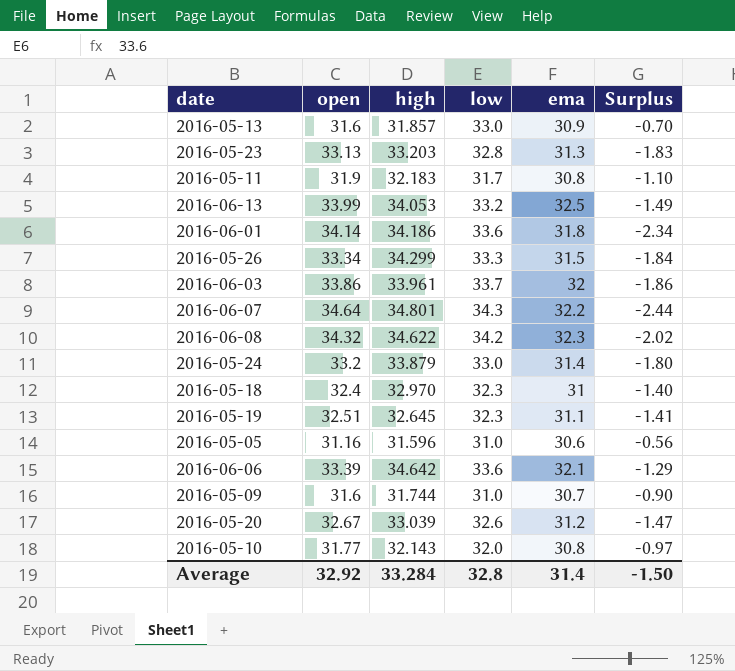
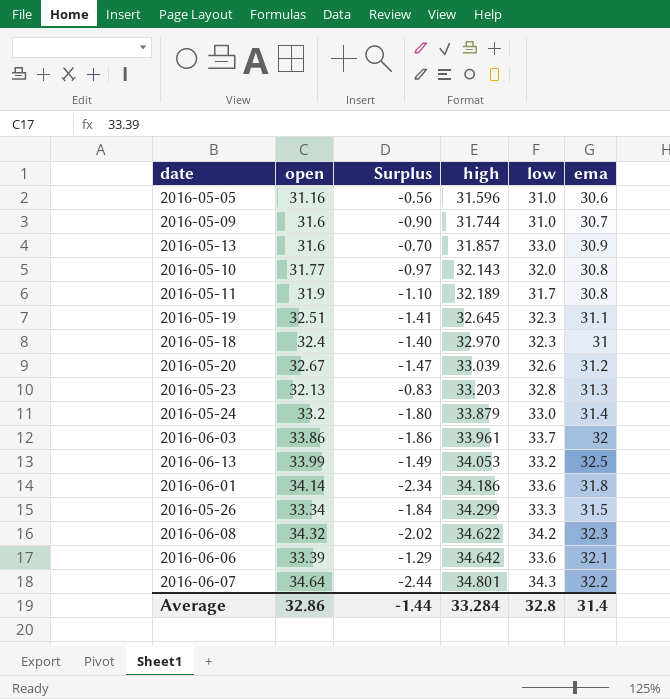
row order: none -> high ascending
column Surplus | position: 6 -> 3
2016-05-11 | high: 32.183 -> 32.189
2016-05-23 | open: 33.13 -> 32.13
2016-05-23 | Surplus: -1.83 -> -0.83
Average | open: 32.92 -> 32.86
Average | Surplus: -1.50 -> -1.44

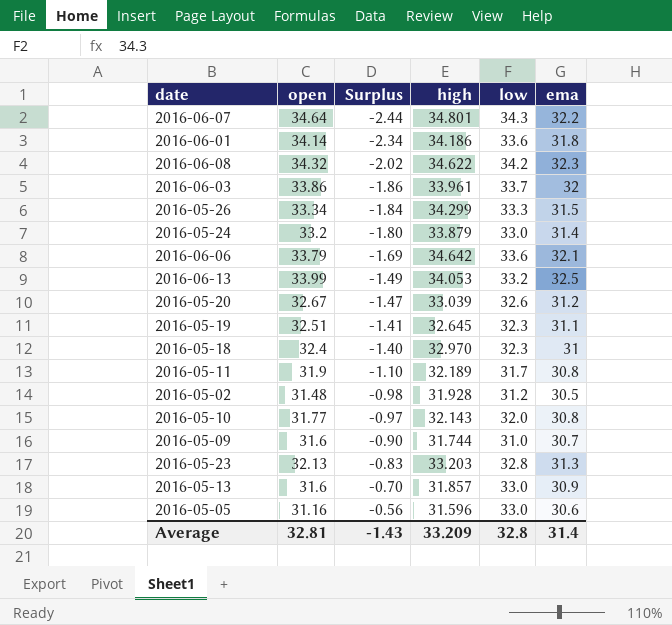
row order: high ascending -> Surplus ascending
2016-06-06 | open: 33.39 -> 33.79
2016-06-06 | Surplus: -1.29 -> -1.69
row 2016-05-02: none -> 31.48 | -0.98 | 31.928 | 31.2 | 30.5
2016-05-05 | low: 31.0 -> 33.0
Average | open: 32.86 -> 32.81
Average | Surplus: -1.44 -> -1.43
Average | high: 33.284 -> 33.209

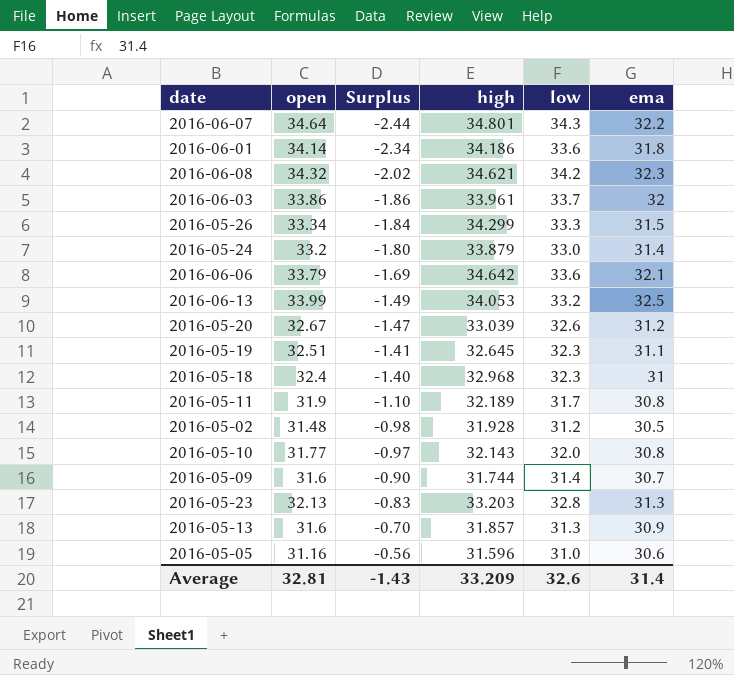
2016-06-08 | high: 34.622 -> 34.621
2016-05-18 | high: 32.970 -> 32.968
2016-05-09 | low: 31.0 -> 31.4
2016-05-13 | low: 33.0 -> 31.3
2016-05-05 | low: 33.0 -> 31.0
Average | low: 32.8 -> 32.6

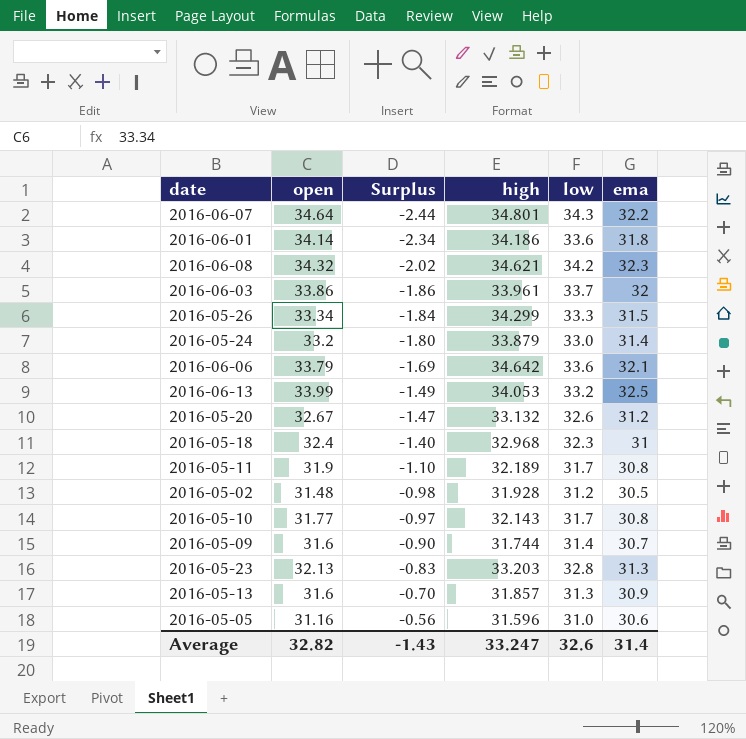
row 2016-05-19: 32.51 | -1.41 | 32.645 | 32.3 | 31.1 -> none
2016-05-20 | high: 33.039 -> 33.132
2016-05-10 | low: 32.0 -> 31.7
Average | open: 32.81 -> 32.82
Average | high: 33.209 -> 33.247

